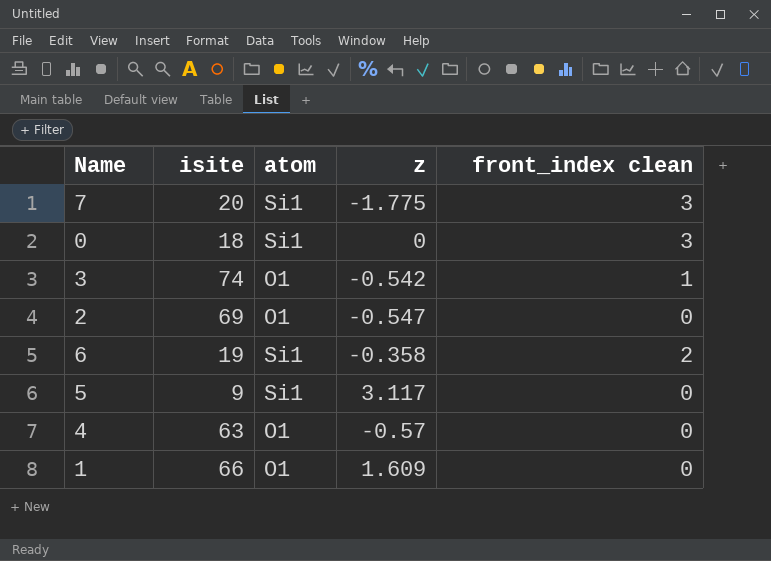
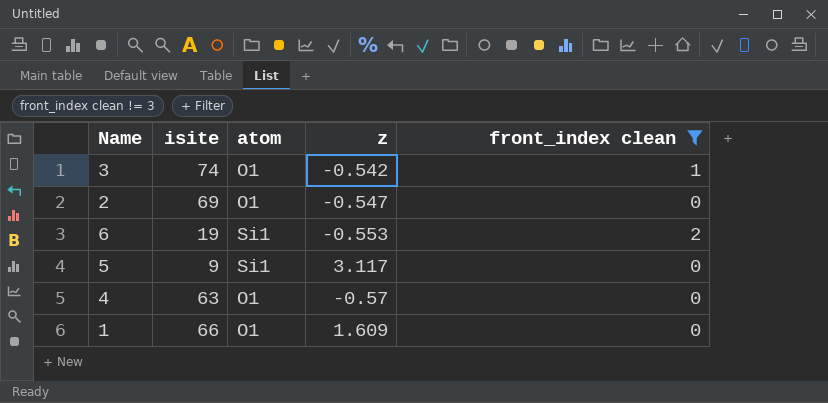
filter: none -> front_index clean != 3
6 | z: -0.358 -> -0.553

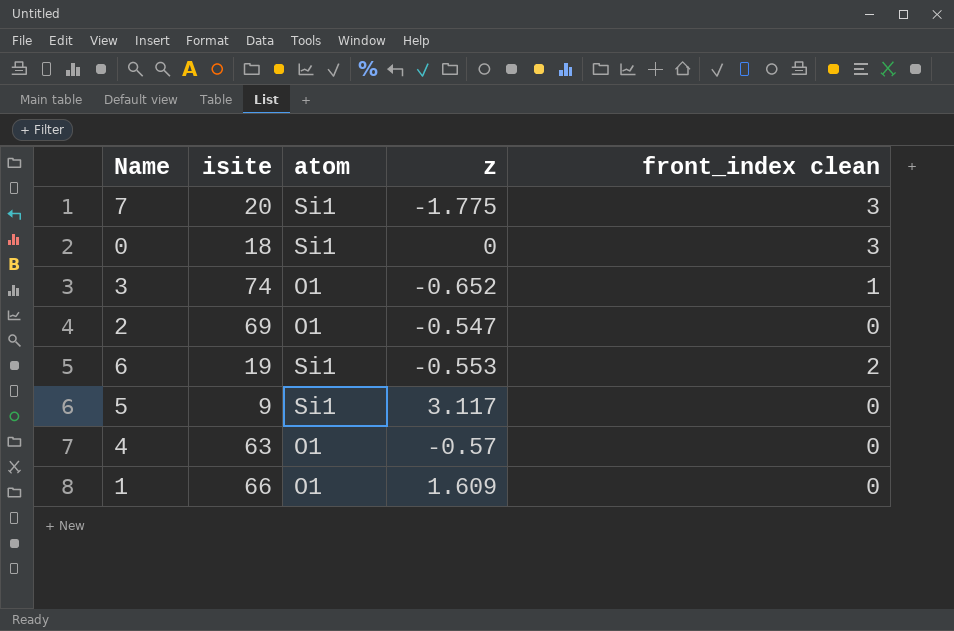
filter: front_index clean != 3 -> none
3 | z: -0.542 -> -0.652

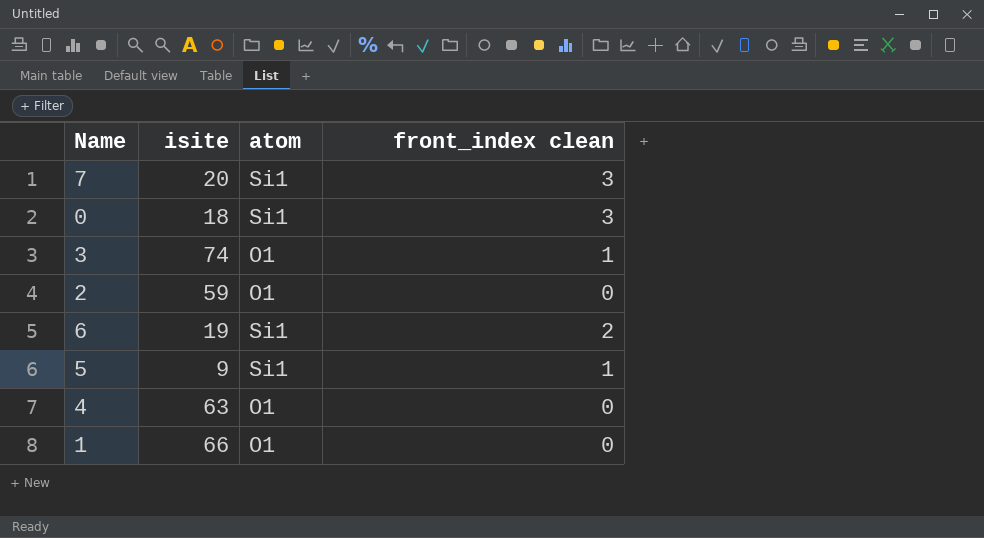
column z | position: 4 -> none
2 | isite: 69 -> 59
5 | front_index clean: 0 -> 1

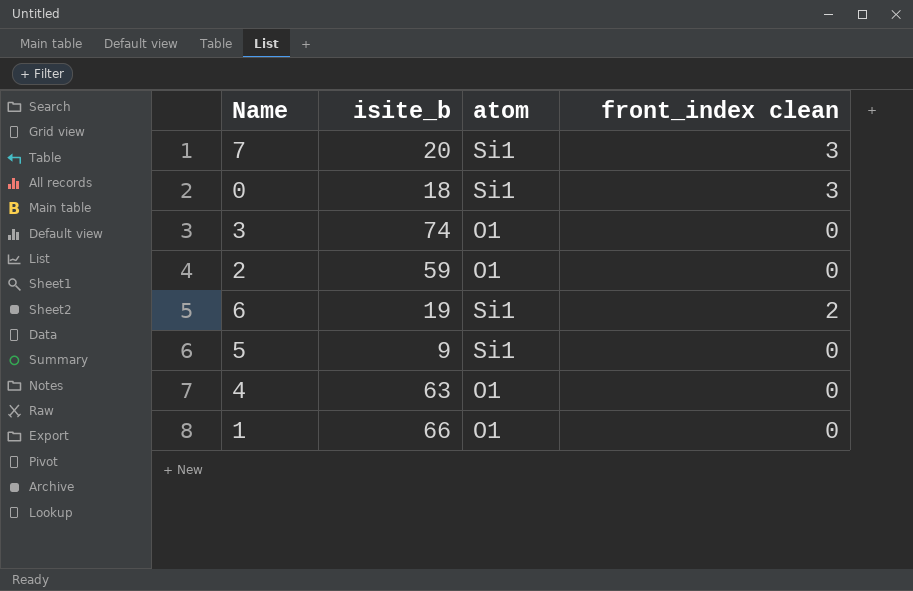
column name: isite -> isite_b
3 | front_index clean: 1 -> 0
5 | front_index clean: 1 -> 0

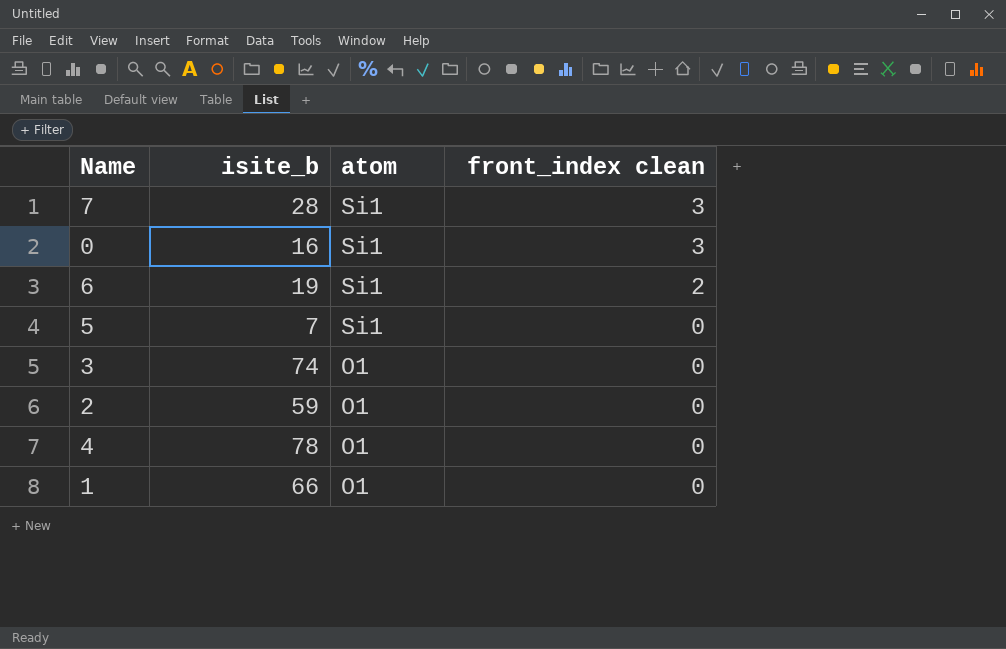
row order: none -> atom descending
7 | isite_b: 20 -> 28
0 | isite_b: 18 -> 16
5 | isite_b: 9 -> 7
4 | isite_b: 63 -> 78

